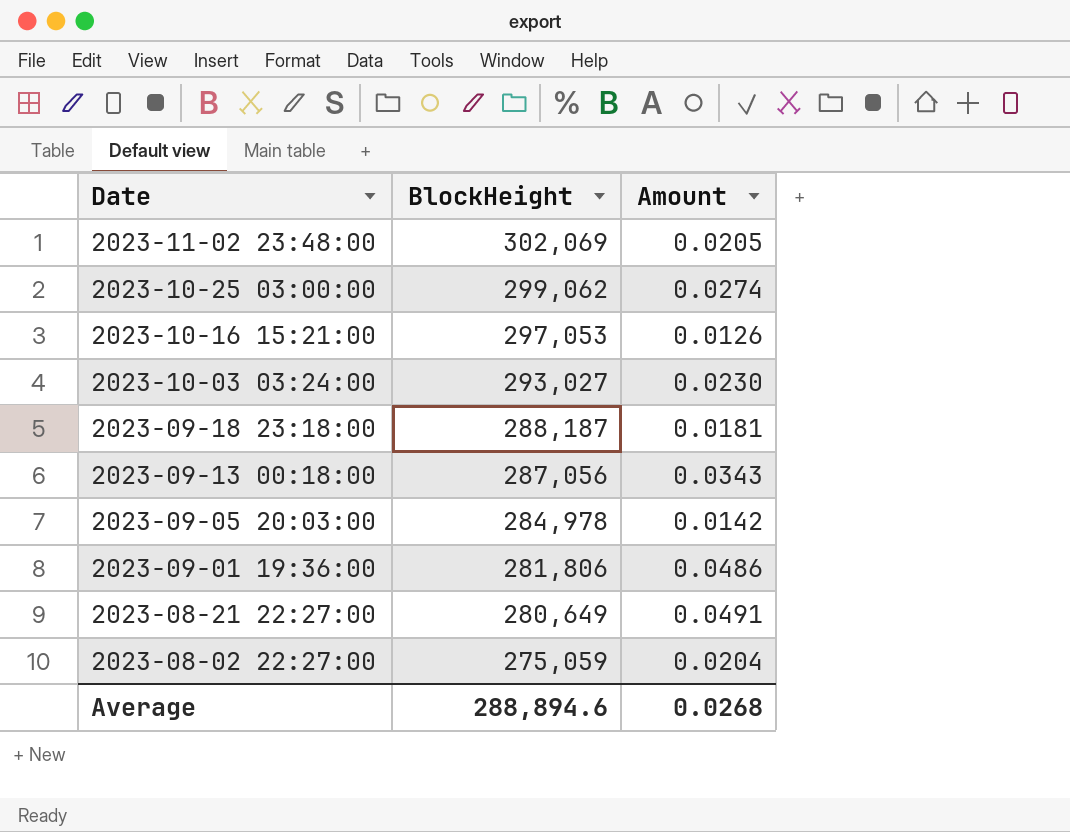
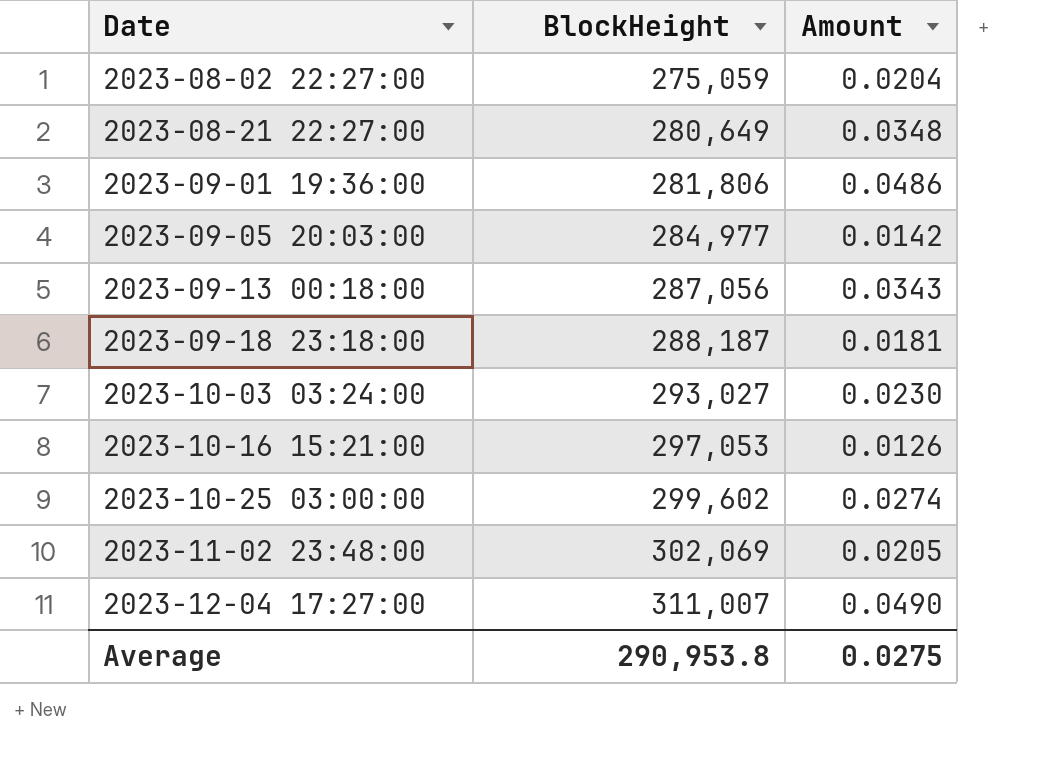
row order: Date descending -> Date ascending
2023-08-21 22:27:00 | Amount: 0.0491 -> 0.0348
2023-09-05 20:03:00 | BlockHeight: 284,978 -> 284,977
2023-10-25 03:00:00 | BlockHeight: 299,062 -> 299,602
row 2023-12-04 17:27:00: none -> 311,007 | 0.0490
Average | BlockHeight: 288,894.6 -> 290,953.8
Average | Amount: 0.0268 -> 0.0275

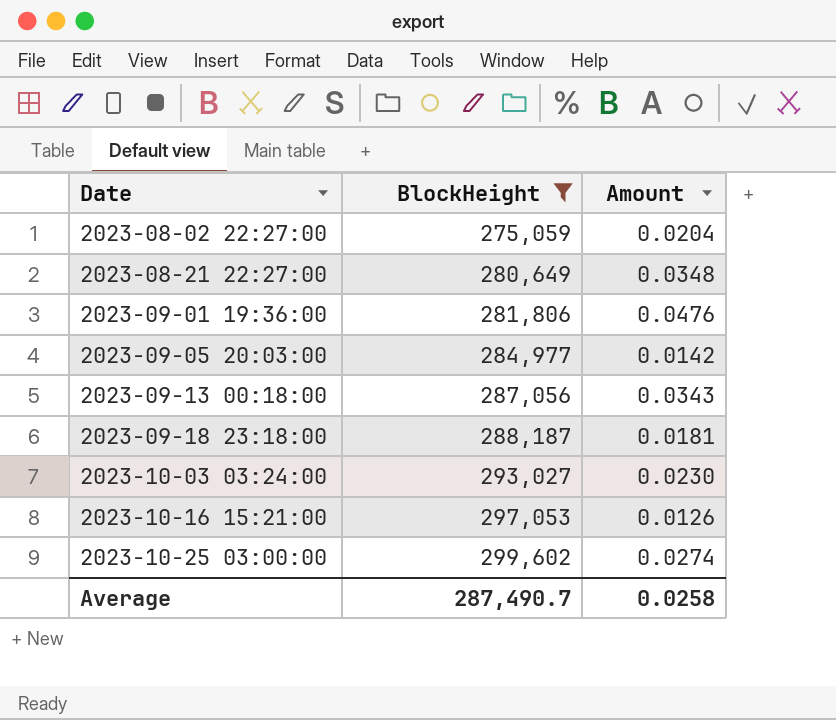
filter: none -> BlockHeight <= 299,602
2023-09-01 19:36:00 | Amount: 0.0486 -> 0.0476
Average | BlockHeight: 290,953.8 -> 287,490.7
Average | Amount: 0.0275 -> 0.0258

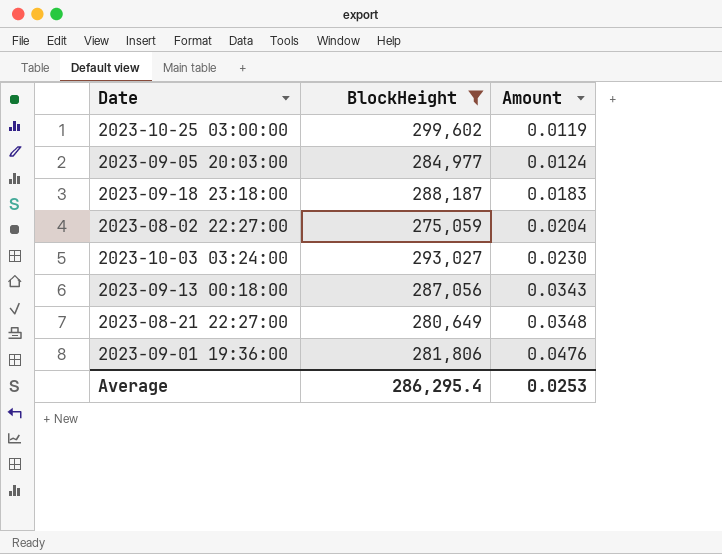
row order: Date ascending -> Amount ascending
row 2023-10-16 15:21:00: 297,053 | 0.0126 -> none
2023-10-25 03:00:00 | Amount: 0.0274 -> 0.0119
2023-09-05 20:03:00 | Amount: 0.0142 -> 0.0124
2023-09-18 23:18:00 | Amount: 0.0181 -> 0.0183
Average | BlockHeight: 287,490.7 -> 286,295.4
Average | Amount: 0.0258 -> 0.0253

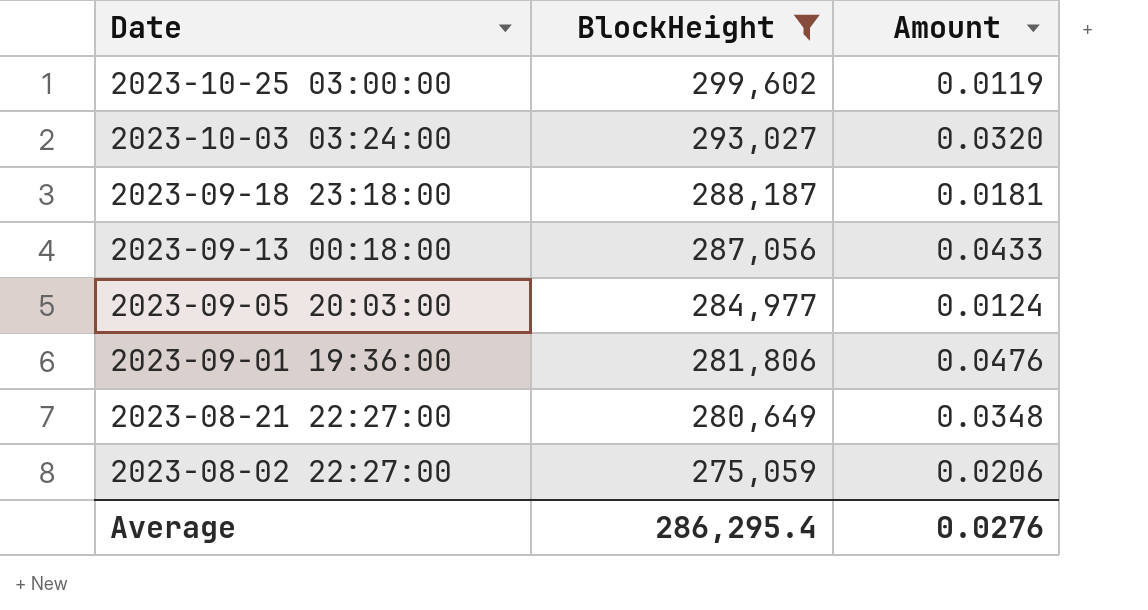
row order: Amount ascending -> Date descending
2023-10-03 03:24:00 | Amount: 0.0230 -> 0.0320
2023-09-18 23:18:00 | Amount: 0.0183 -> 0.0181
2023-09-13 00:18:00 | Amount: 0.0343 -> 0.0433
2023-08-02 22:27:00 | Amount: 0.0204 -> 0.0206
Average | Amount: 0.0253 -> 0.0276

